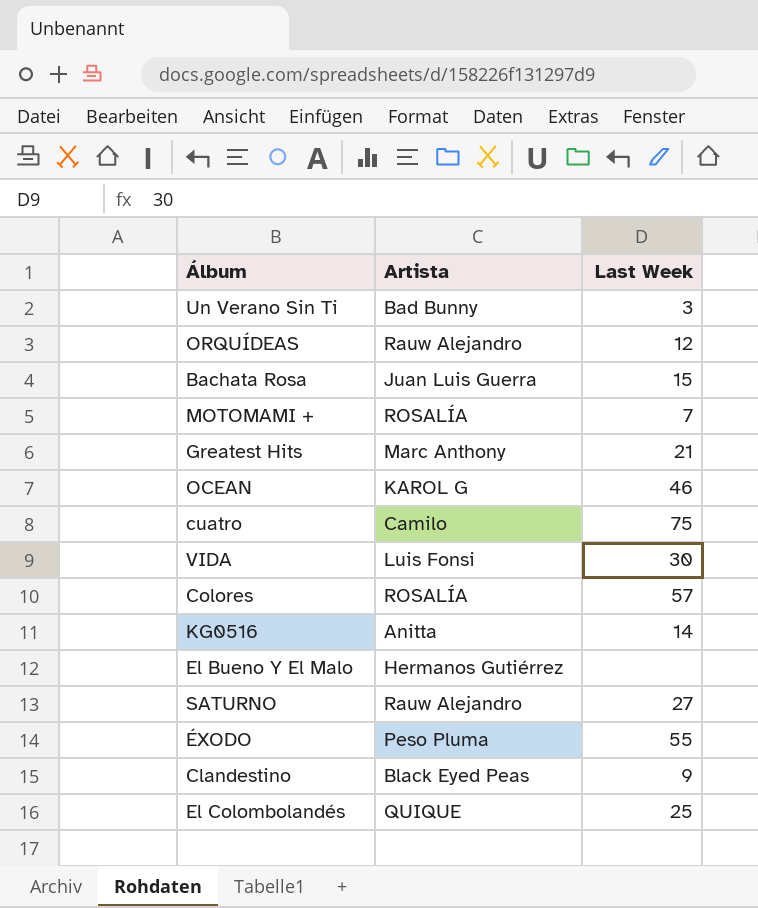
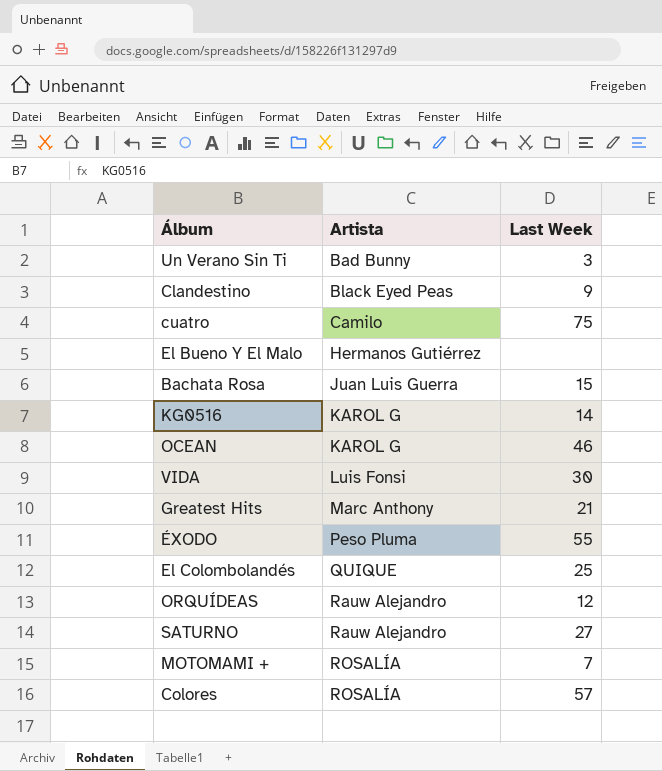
row order: none -> Artista ascending
KG0516 | Artista: Anitta -> KAROL G

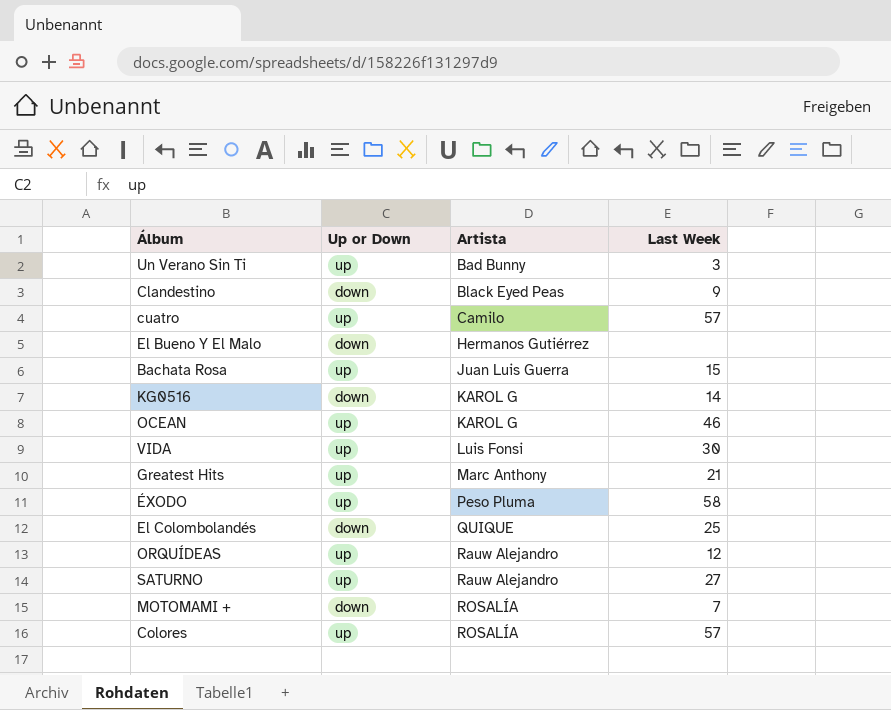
column Up or Down | position: none -> 2
cuatro | Last Week: 75 -> 57
ÉXODO | Last Week: 55 -> 58

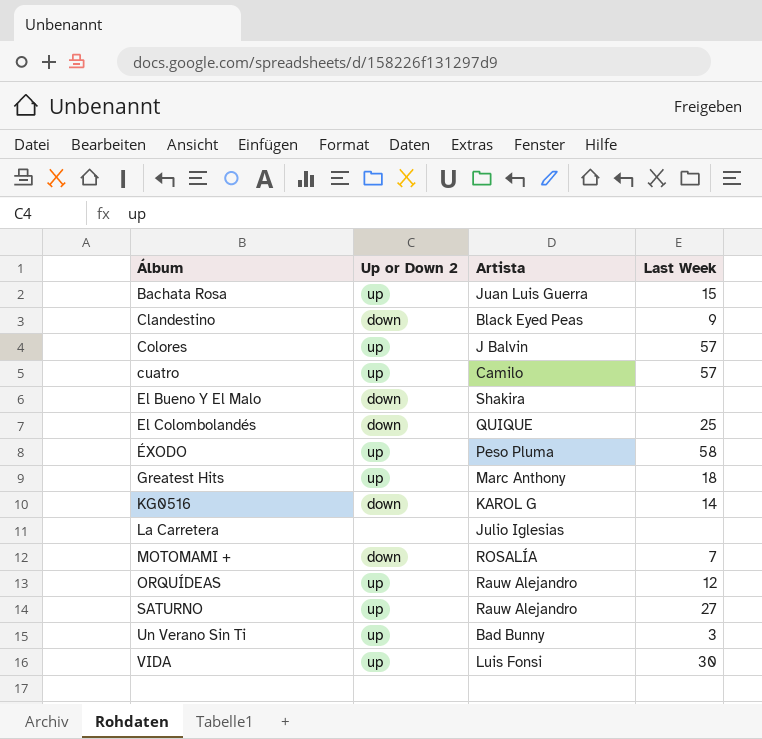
row order: Artista ascending -> Álbum ascending
column name: Up or Down -> Up or Down 2
row OCEAN: up | KAROL G | 46 -> none
Colores | Artista: ROSALÍA -> J Balvin
El Bueno Y El Malo | Artista: Hermanos Gutiérrez -> Shakira
Greatest Hits | Last Week: 21 -> 18
row La Carretera: none -> none | Julio Iglesias | none

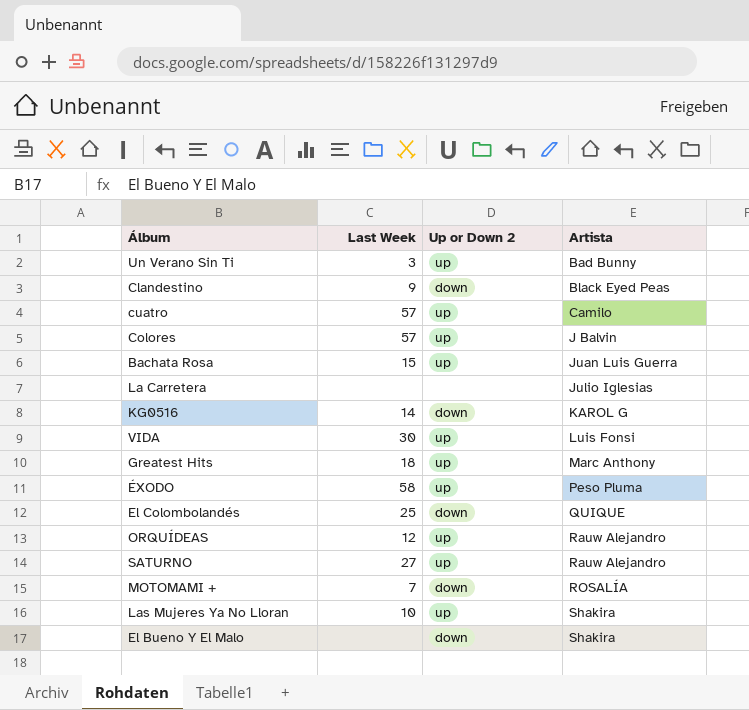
row order: Álbum ascending -> Artista ascending
column Last Week | position: 4 -> 2
row Las Mujeres Ya No Lloran: none -> 10 | up | Shakira

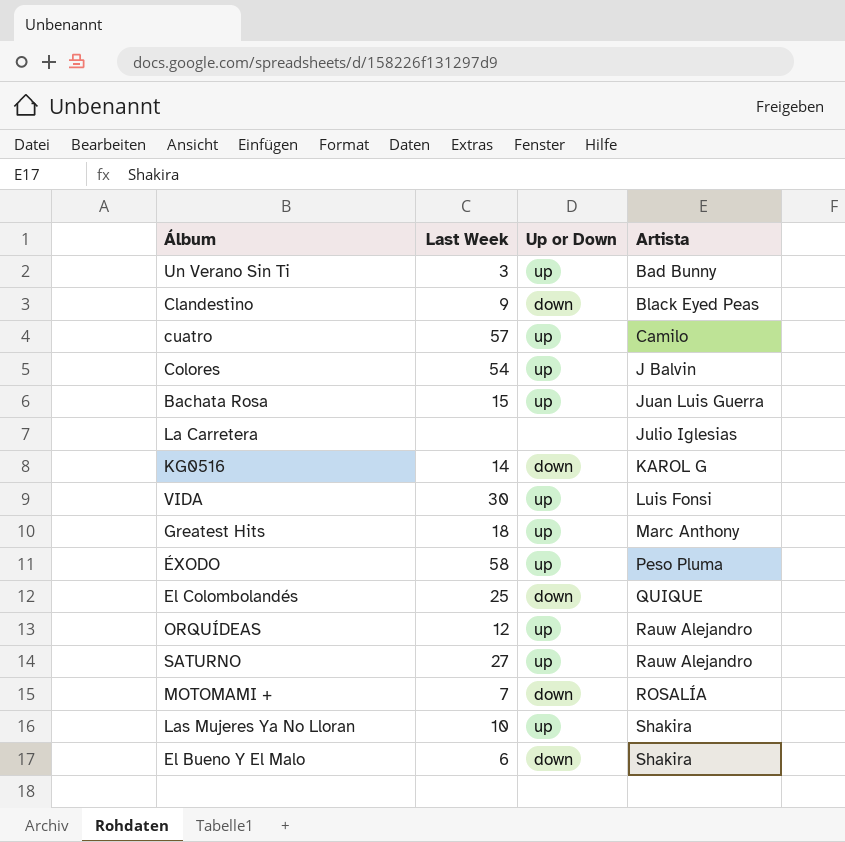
column name: Up or Down 2 -> Up or Down
Colores | Last Week: 57 -> 54
El Bueno Y El Malo | Last Week: none -> 6

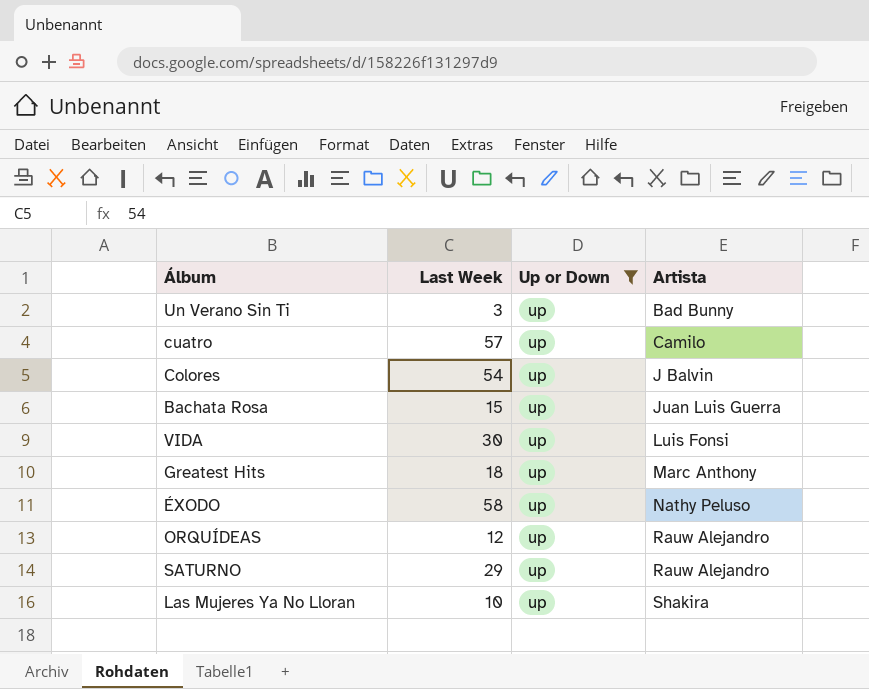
filter: none -> Up or Down = up
ÉXODO | Artista: Peso Pluma -> Nathy Peluso
SATURNO | Last Week: 27 -> 29

